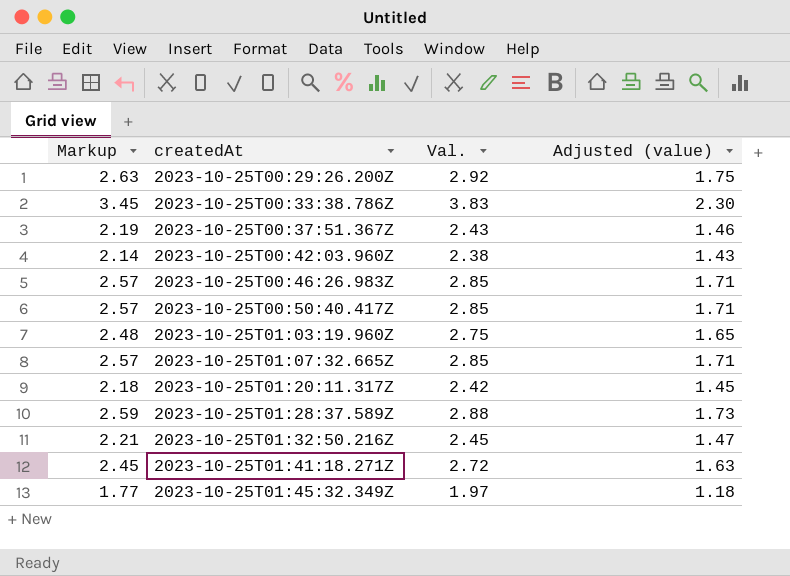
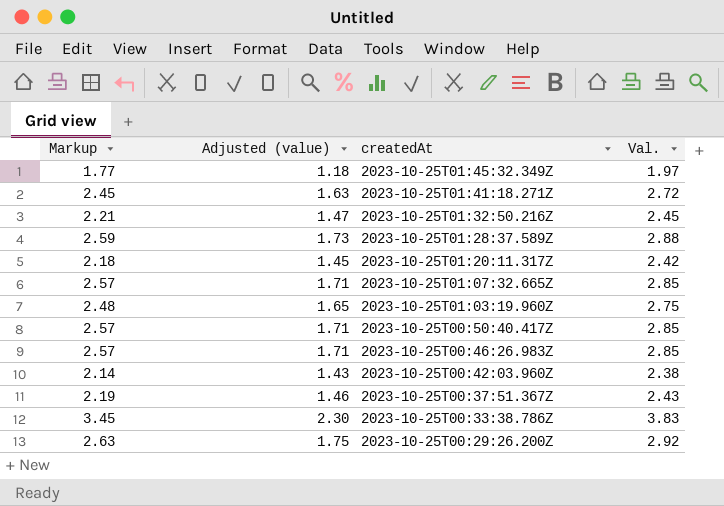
row order: createdAt ascending -> createdAt descending
column Adjusted (value) | position: 4 -> 2

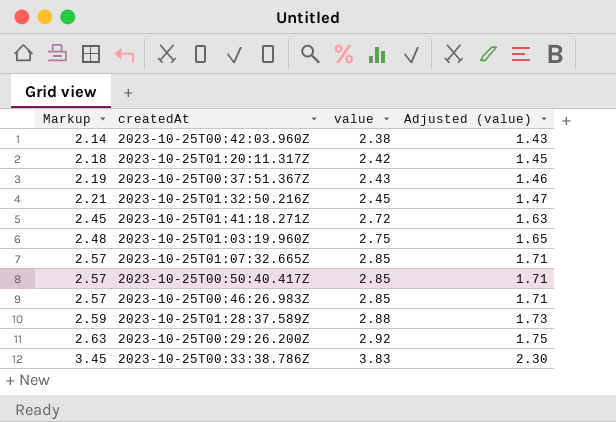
row order: createdAt descending -> Markup ascending
column name: Val. -> value
column Adjusted (value) | position: 2 -> 4
row 2023-10-25T01:45:32.349Z: 1.77 | 1.18 | 1.97 -> none

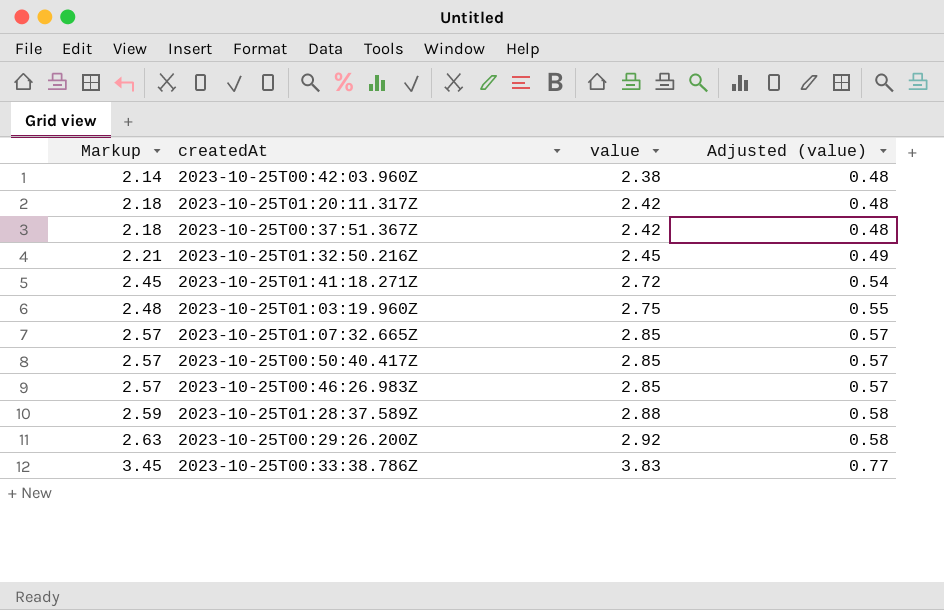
column Adjusted (value) | formula: [value] * 0.6 -> [value] * 0.2
2023-10-25T00:37:51.367Z | Markup: 2.19 -> 2.18
2023-10-25T00:37:51.367Z | value: 2.43 -> 2.42

